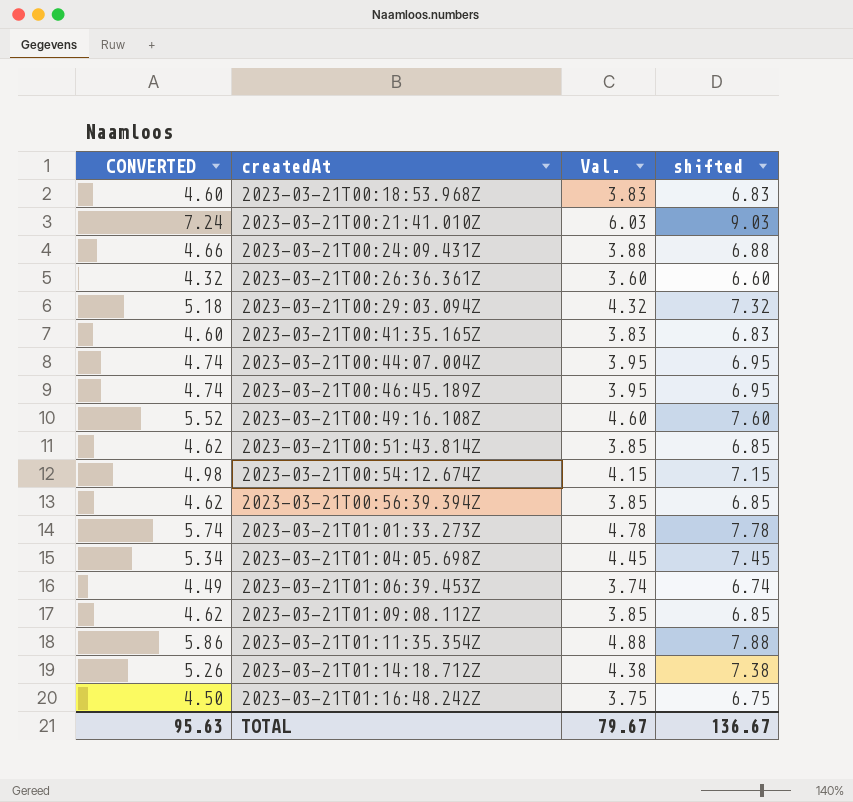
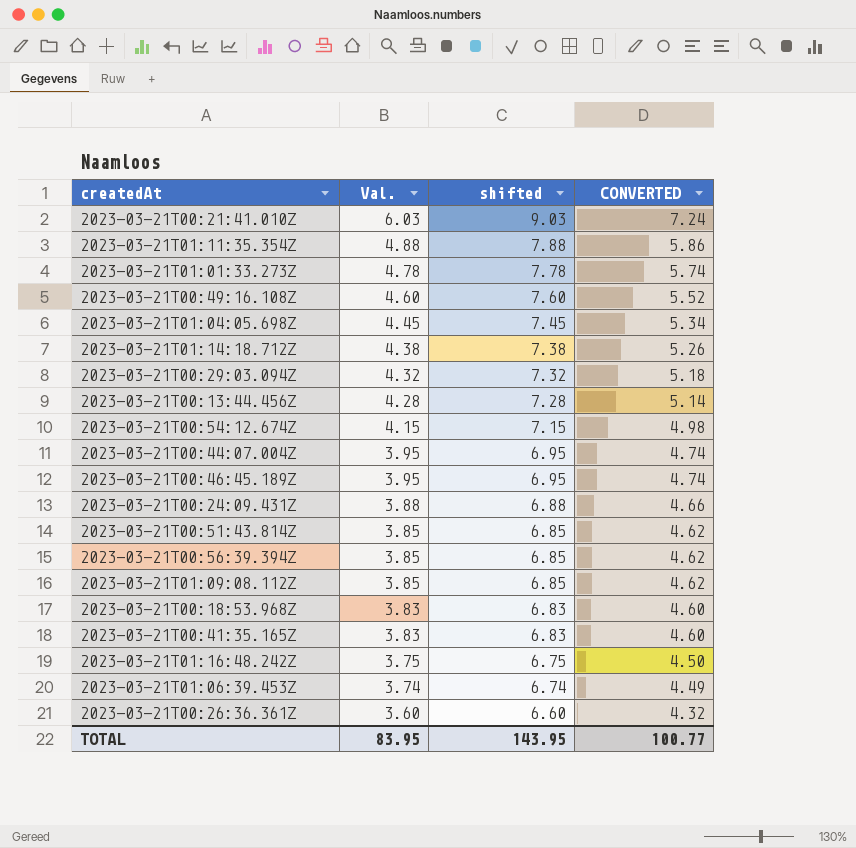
row order: createdAt ascending -> Val. descending
column CONVERTED | position: 1 -> 4
row 2023-03-21T00:13:44.456Z: none -> 4.28 | 7.28 | 5.14
TOTAL | Val.: 79.67 -> 83.95
TOTAL | shifted: 136.67 -> 143.95
TOTAL | CONVERTED: 95.63 -> 100.77

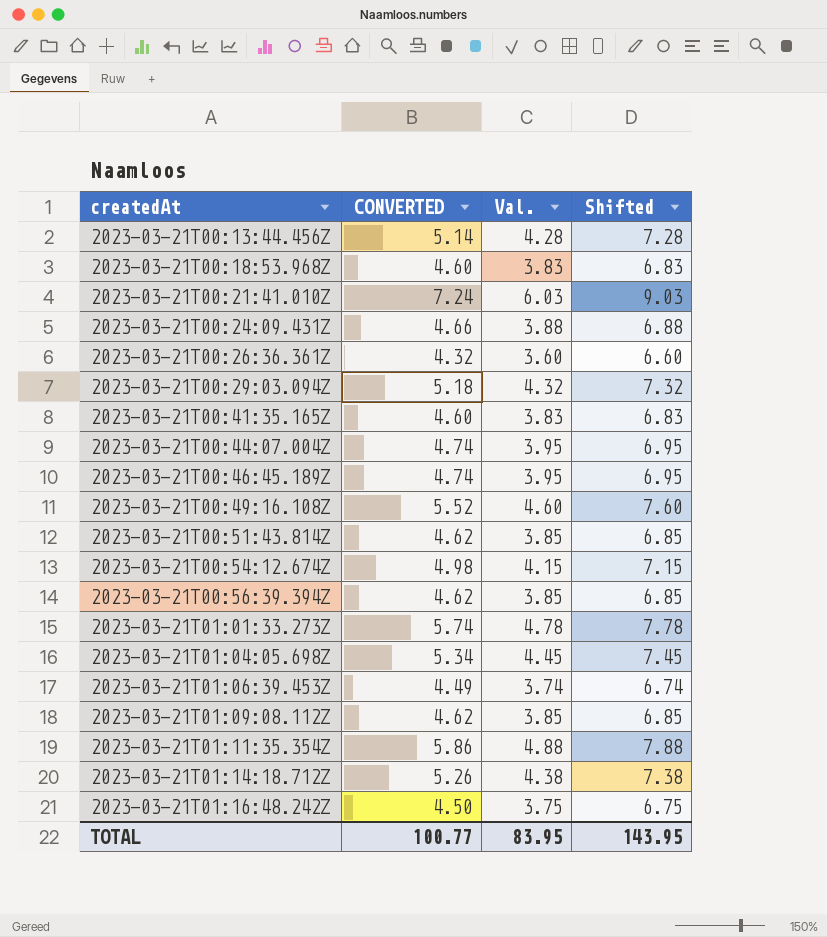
row order: Val. descending -> createdAt ascending
column CONVERTED | position: 4 -> 2
column name: shifted -> Shifted

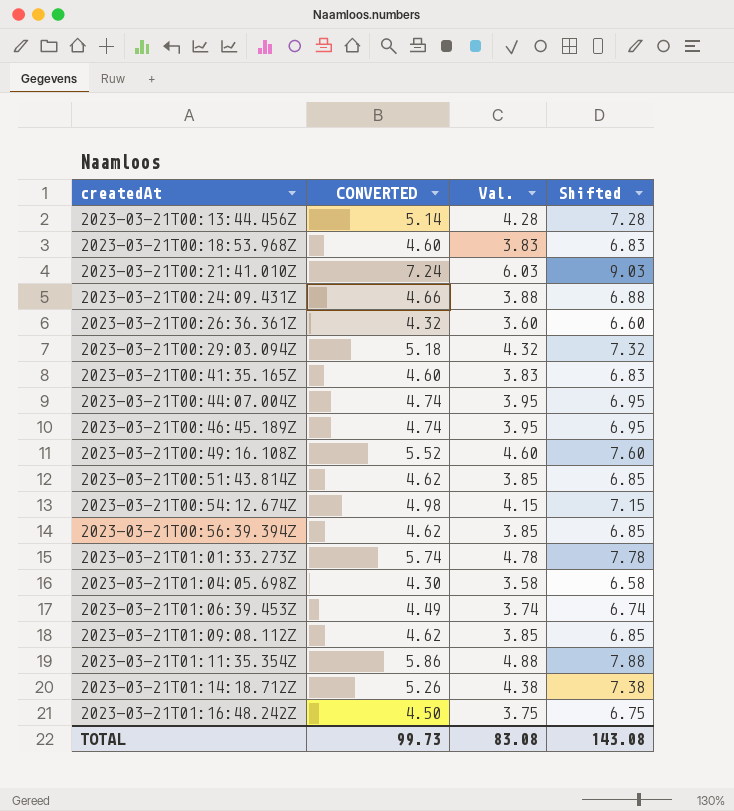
2023-03-21T01:04:05.698Z | CONVERTED: 5.34 -> 4.30
2023-03-21T01:04:05.698Z | Val.: 4.45 -> 3.58
2023-03-21T01:04:05.698Z | Shifted: 7.45 -> 6.58
TOTAL | CONVERTED: 100.77 -> 99.73
TOTAL | Val.: 83.95 -> 83.08
TOTAL | Shifted: 143.95 -> 143.08

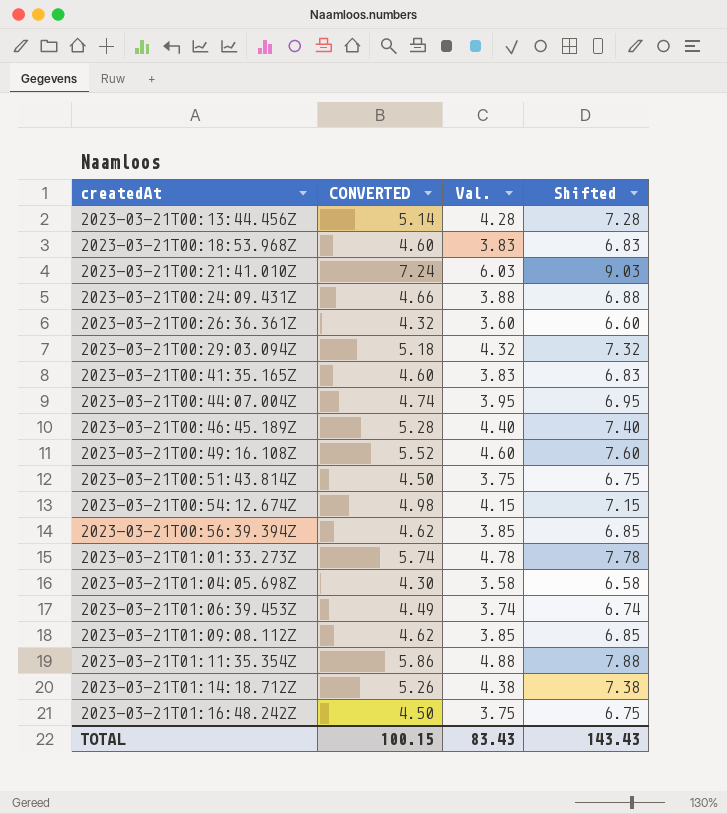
2023-03-21T00:46:45.189Z | CONVERTED: 4.74 -> 5.28
2023-03-21T00:46:45.189Z | Val.: 3.95 -> 4.40
2023-03-21T00:46:45.189Z | Shifted: 6.95 -> 7.40
2023-03-21T00:51:43.814Z | CONVERTED: 4.62 -> 4.50
2023-03-21T00:51:43.814Z | Val.: 3.85 -> 3.75
2023-03-21T00:51:43.814Z | Shifted: 6.85 -> 6.75
TOTAL | CONVERTED: 99.73 -> 100.15
TOTAL | Val.: 83.08 -> 83.43
TOTAL | Shifted: 143.08 -> 143.43

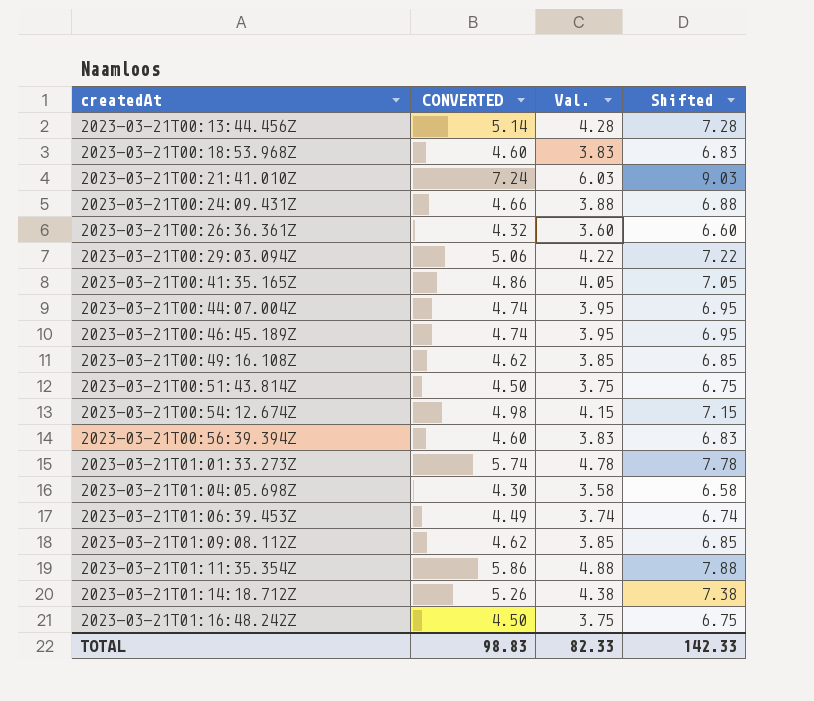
2023-03-21T00:29:03.094Z | CONVERTED: 5.18 -> 5.06
2023-03-21T00:29:03.094Z | Val.: 4.32 -> 4.22
2023-03-21T00:29:03.094Z | Shifted: 7.32 -> 7.22
2023-03-21T00:41:35.165Z | CONVERTED: 4.60 -> 4.86
2023-03-21T00:41:35.165Z | Val.: 3.83 -> 4.05
2023-03-21T00:41:35.165Z | Shifted: 6.83 -> 7.05
2023-03-21T00:46:45.189Z | CONVERTED: 5.28 -> 4.74
2023-03-21T00:46:45.189Z | Val.: 4.40 -> 3.95
2023-03-21T00:46:45.189Z | Shifted: 7.40 -> 6.95
2023-03-21T00:49:16.108Z | CONVERTED: 5.52 -> 4.62
2023-03-21T00:49:16.108Z | Val.: 4.60 -> 3.85
2023-03-21T00:49:16.108Z | Shifted: 7.60 -> 6.85
2023-03-21T00:56:39.394Z | CONVERTED: 4.62 -> 4.60
2023-03-21T00:56:39.394Z | Val.: 3.85 -> 3.83
2023-03-21T00:56:39.394Z | Shifted: 6.85 -> 6.83
TOTAL | CONVERTED: 100.15 -> 98.83
TOTAL | Val.: 83.43 -> 82.33
TOTAL | Shifted: 143.43 -> 142.33

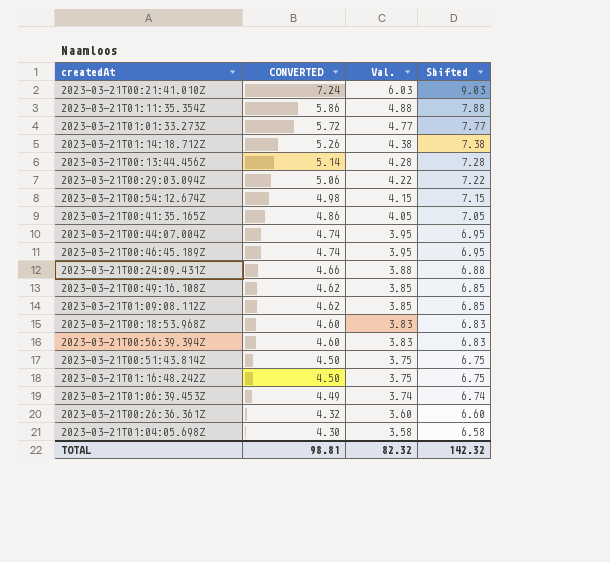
row order: createdAt ascending -> CONVERTED descending
2023-03-21T01:01:33.273Z | CONVERTED: 5.74 -> 5.72
2023-03-21T01:01:33.273Z | Val.: 4.78 -> 4.77
2023-03-21T01:01:33.273Z | Shifted: 7.78 -> 7.77
TOTAL | CONVERTED: 98.83 -> 98.81
TOTAL | Val.: 82.33 -> 82.32
TOTAL | Shifted: 142.33 -> 142.32

